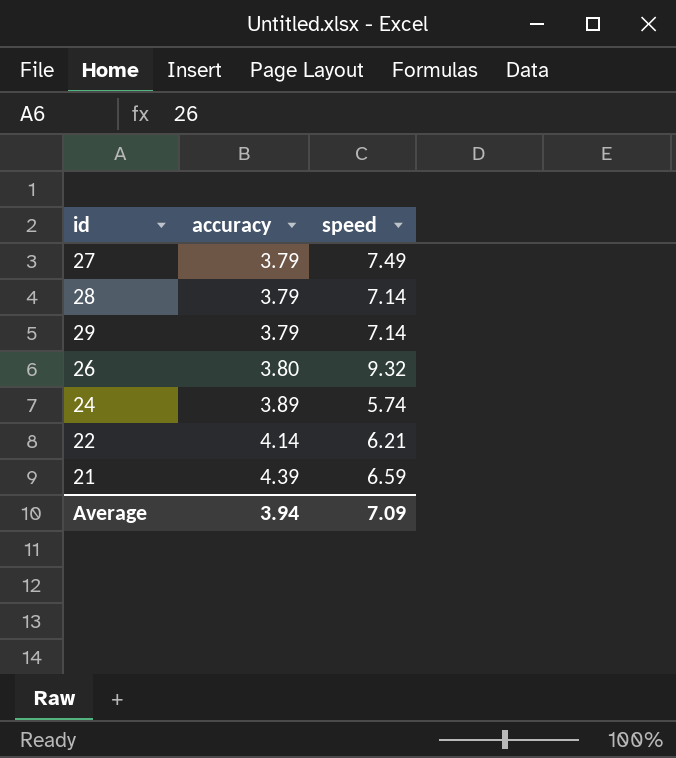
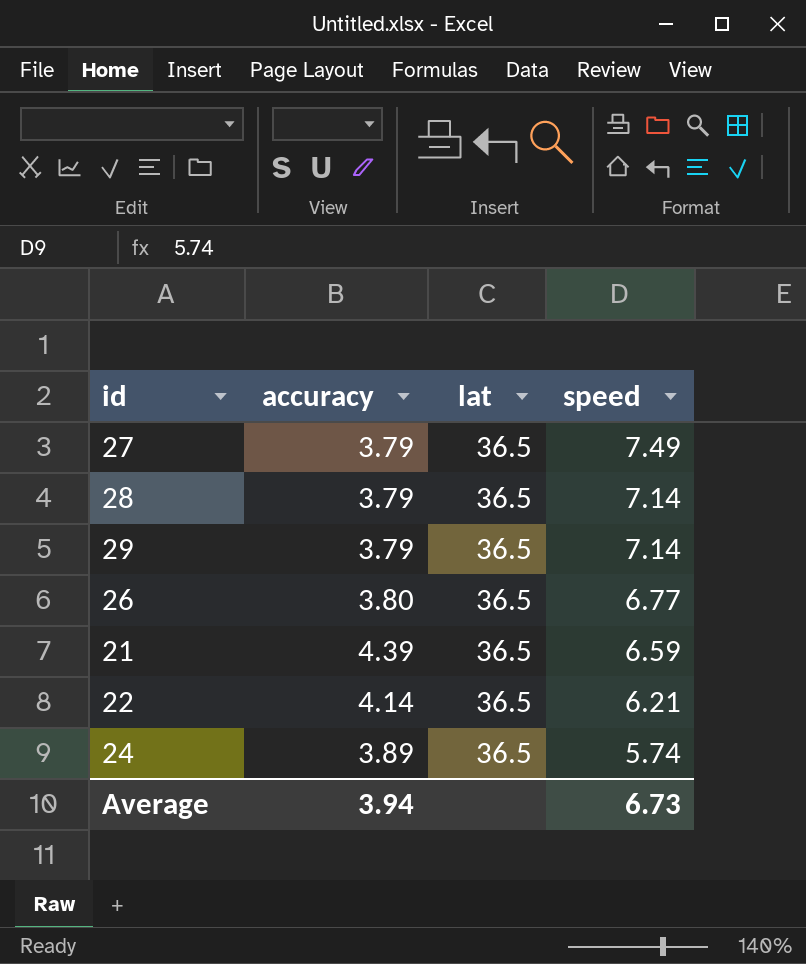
row order: accuracy ascending -> speed descending
column lat | position: none -> 3
26 | speed: 9.32 -> 6.77
Average | speed: 7.09 -> 6.73

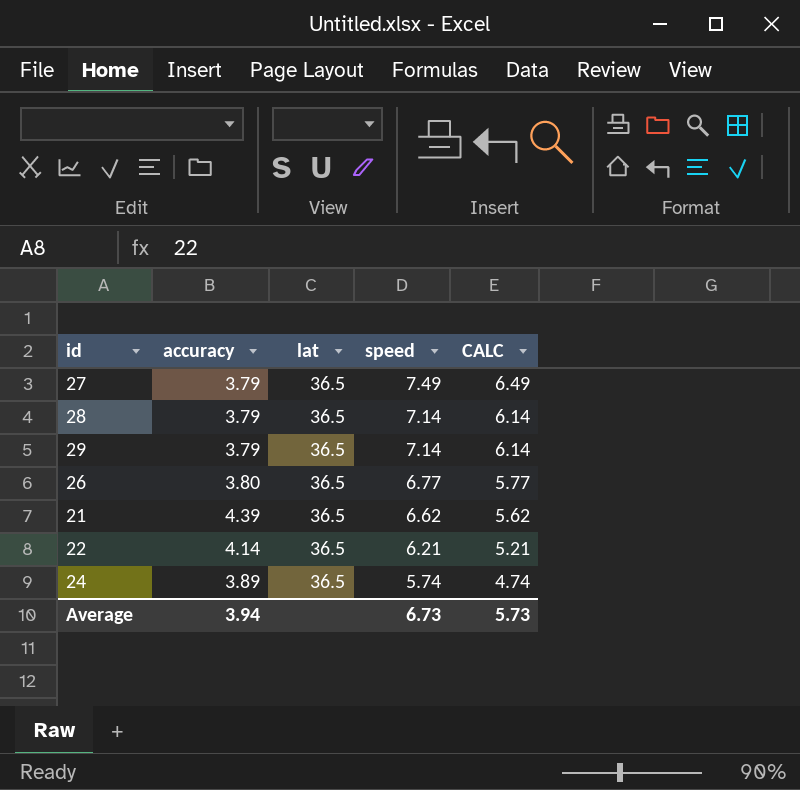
column CALC | formula: none -> [speed] - 1
21 | speed: 6.59 -> 6.62

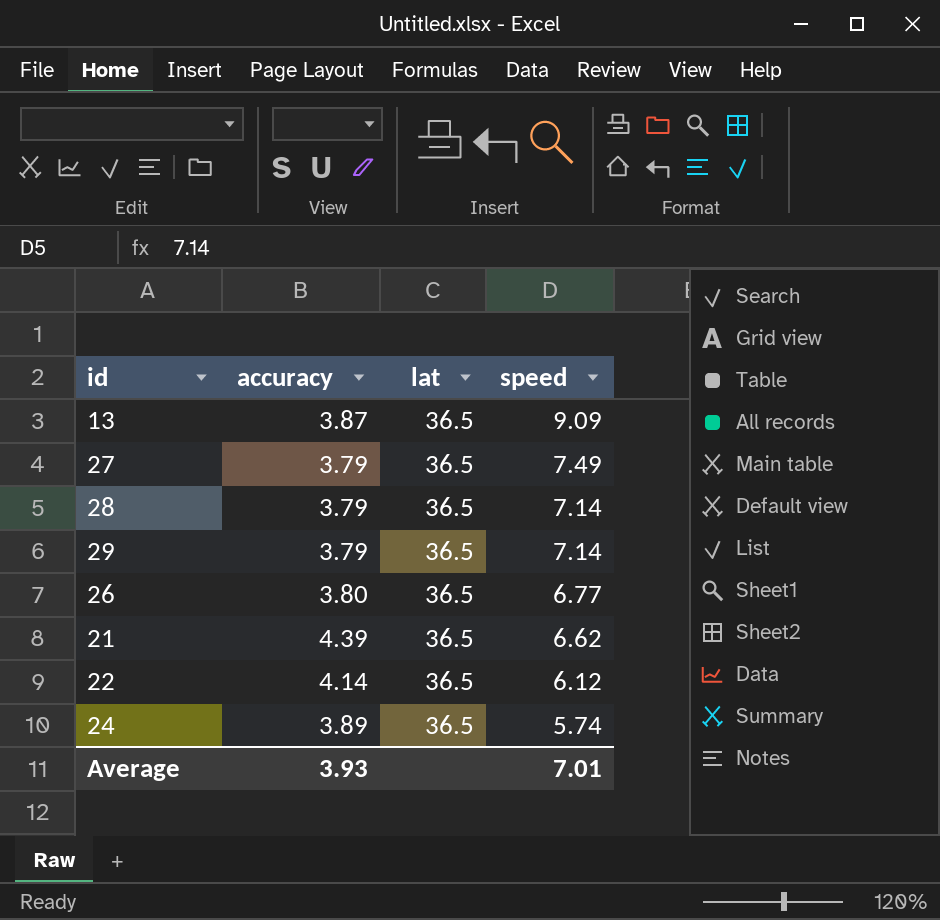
column CALC | formula: [speed] - 1 -> none
row 13: none -> 3.87 | 36.5 | 9.09
22 | speed: 6.21 -> 6.12
Average | accuracy: 3.94 -> 3.93
Average | speed: 6.73 -> 7.01

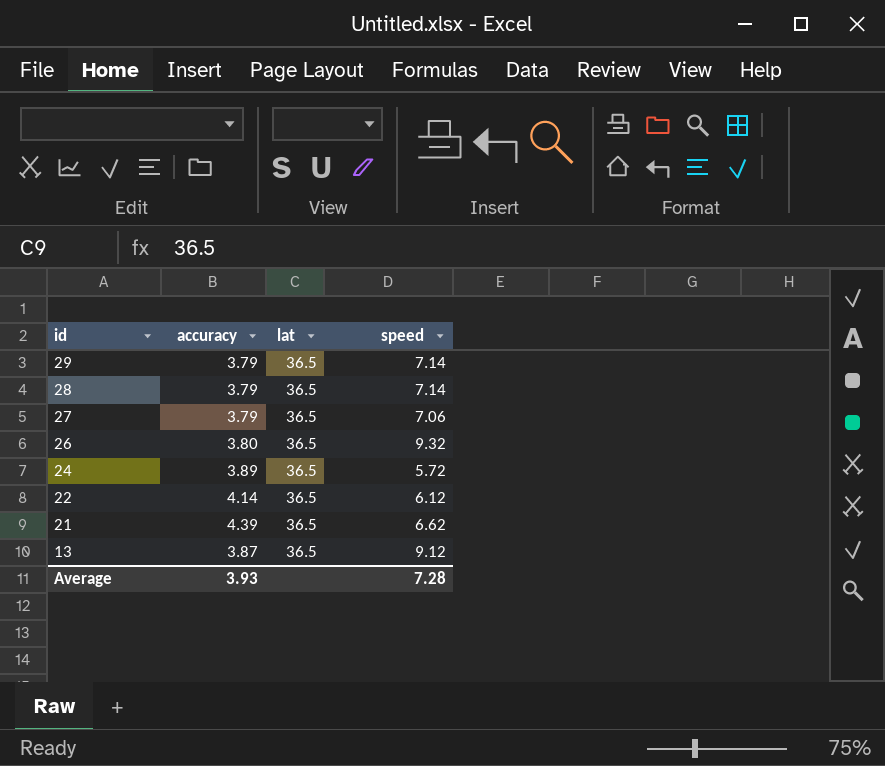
row order: speed descending -> id descending
27 | speed: 7.49 -> 7.06
26 | speed: 6.77 -> 9.32
24 | speed: 5.74 -> 5.72
13 | speed: 9.09 -> 9.12
Average | speed: 7.01 -> 7.28

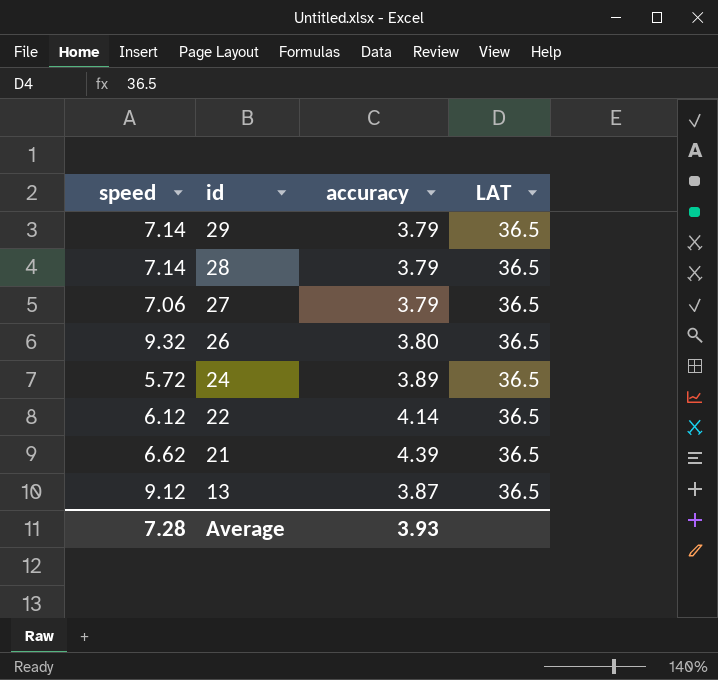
column speed | position: 4 -> 1
column name: lat -> LAT

